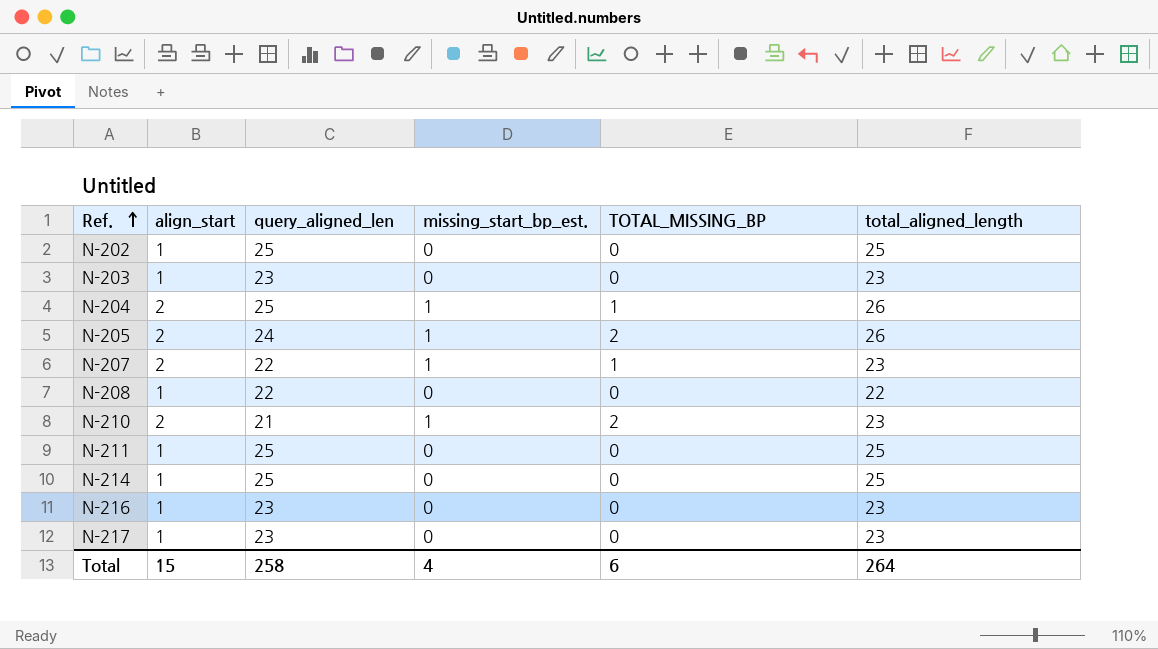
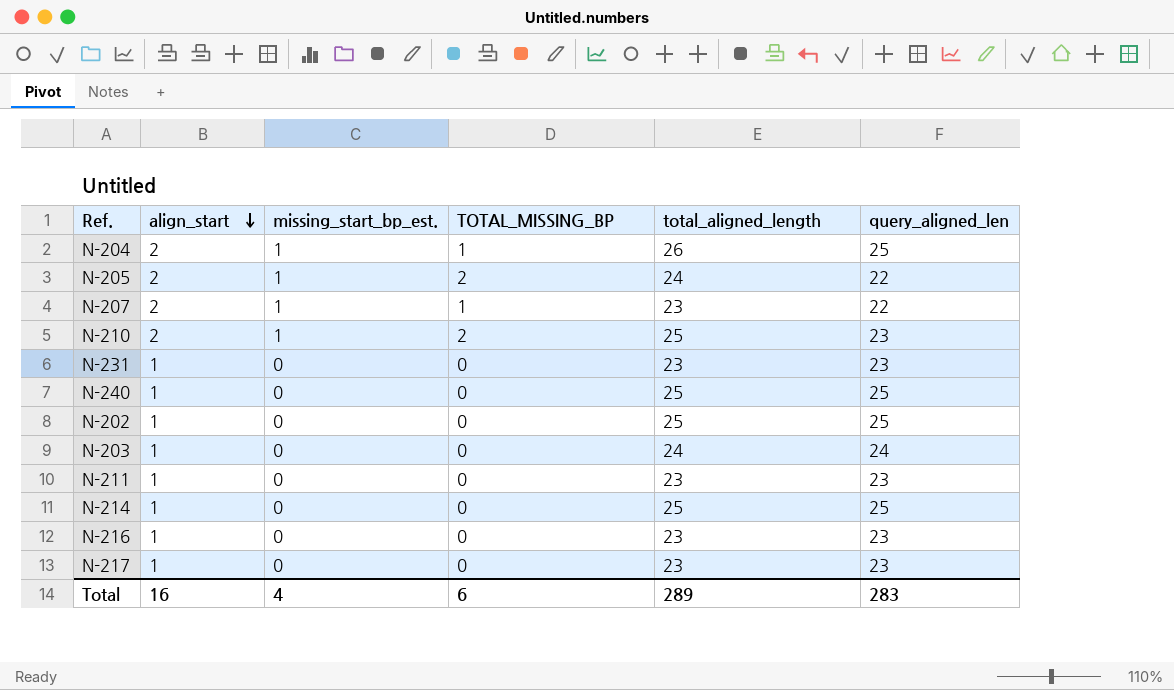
row order: Ref. ascending -> align_start descending
column query_aligned_len | position: 3 -> 6
row N-208: 1 | 22 | 0 | 0 | 22 -> none
N-205 | total_aligned_length: 26 -> 24
N-205 | query_aligned_len: 24 -> 22
N-210 | total_aligned_length: 23 -> 25
N-210 | query_aligned_len: 21 -> 23
row N-231: none -> 1 | 0 | 0 | 23 | 23
row N-240: none -> 1 | 0 | 0 | 25 | 25
N-203 | total_aligned_length: 23 -> 24
N-203 | query_aligned_len: 23 -> 24
N-211 | total_aligned_length: 25 -> 23
N-211 | query_aligned_len: 25 -> 23
Total | align_start: 15 -> 16
Total | total_aligned_length: 264 -> 289
Total | query_aligned_len: 258 -> 283

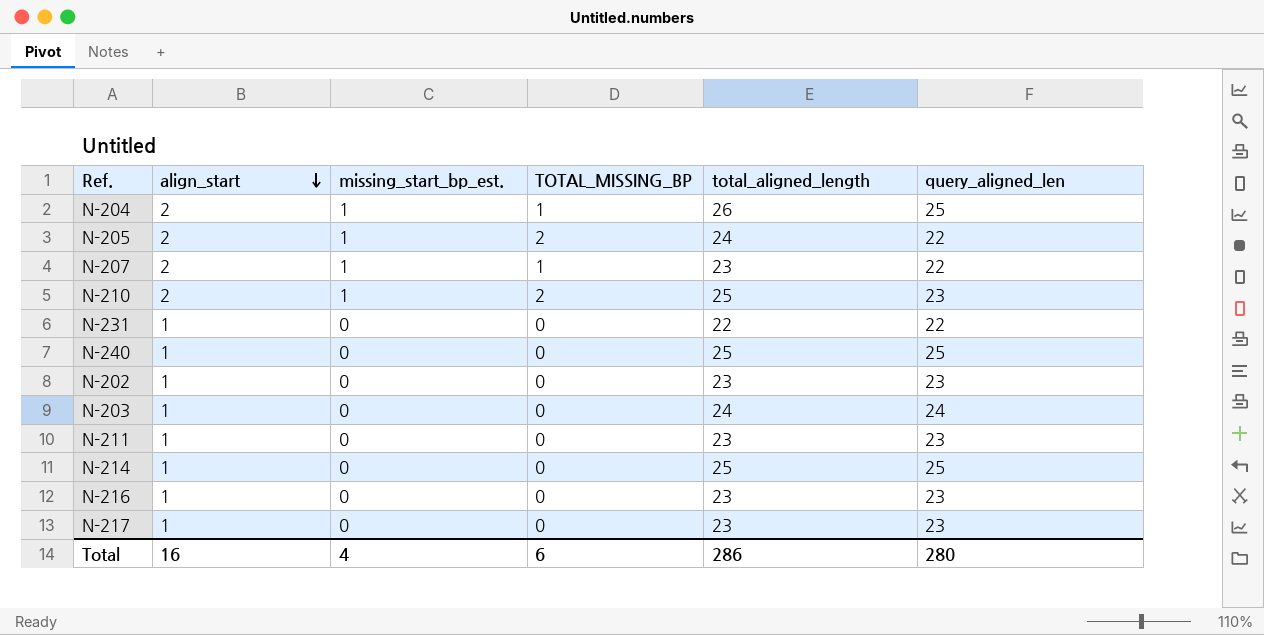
N-231 | total_aligned_length: 23 -> 22
N-231 | query_aligned_len: 23 -> 22
N-202 | total_aligned_length: 25 -> 23
N-202 | query_aligned_len: 25 -> 23
Total | total_aligned_length: 289 -> 286
Total | query_aligned_len: 283 -> 280

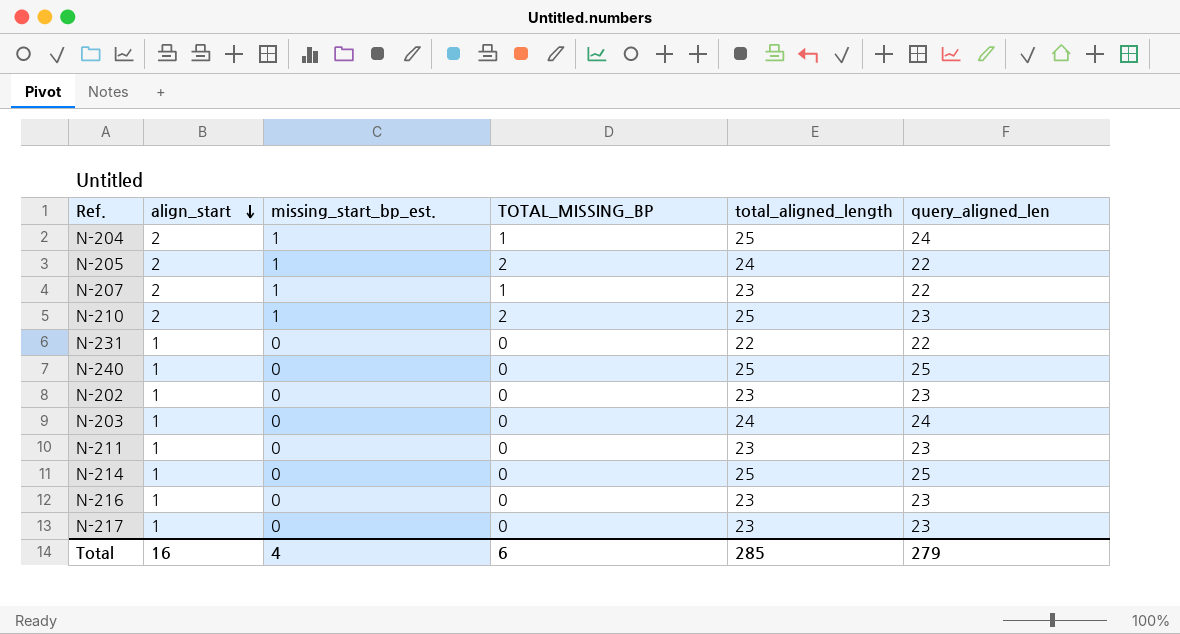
N-204 | total_aligned_length: 26 -> 25
N-204 | query_aligned_len: 25 -> 24
Total | total_aligned_length: 286 -> 285
Total | query_aligned_len: 280 -> 279

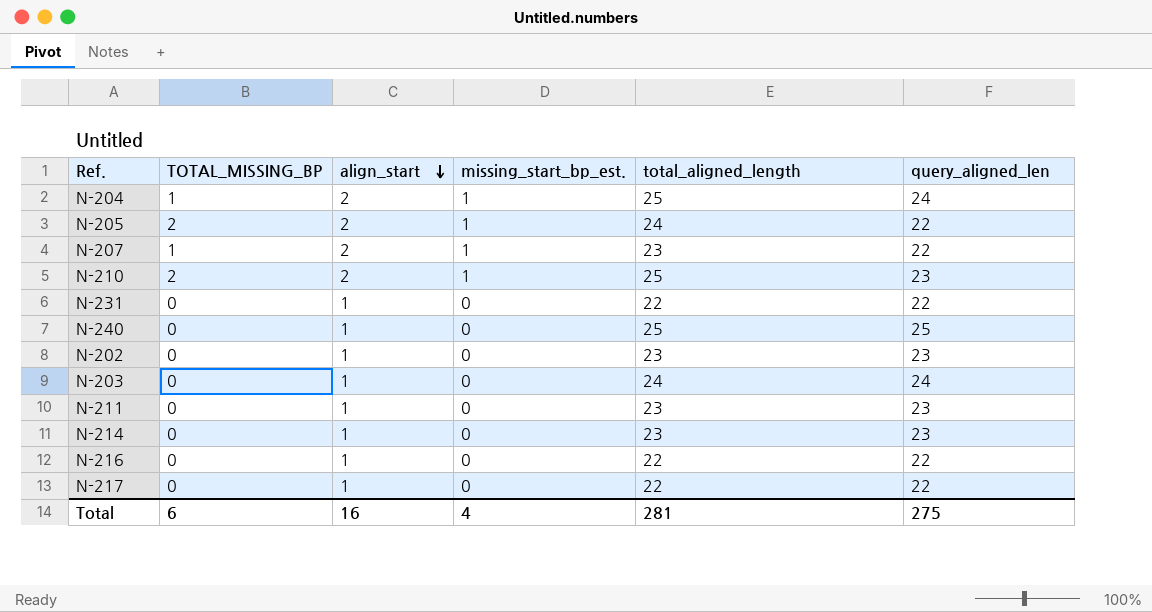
column TOTAL_MISSING_BP | position: 4 -> 2
N-214 | total_aligned_length: 25 -> 23
N-214 | query_aligned_len: 25 -> 23
N-216 | total_aligned_length: 23 -> 22
N-216 | query_aligned_len: 23 -> 22
N-217 | total_aligned_length: 23 -> 22
N-217 | query_aligned_len: 23 -> 22
Total | total_aligned_length: 285 -> 281
Total | query_aligned_len: 279 -> 275

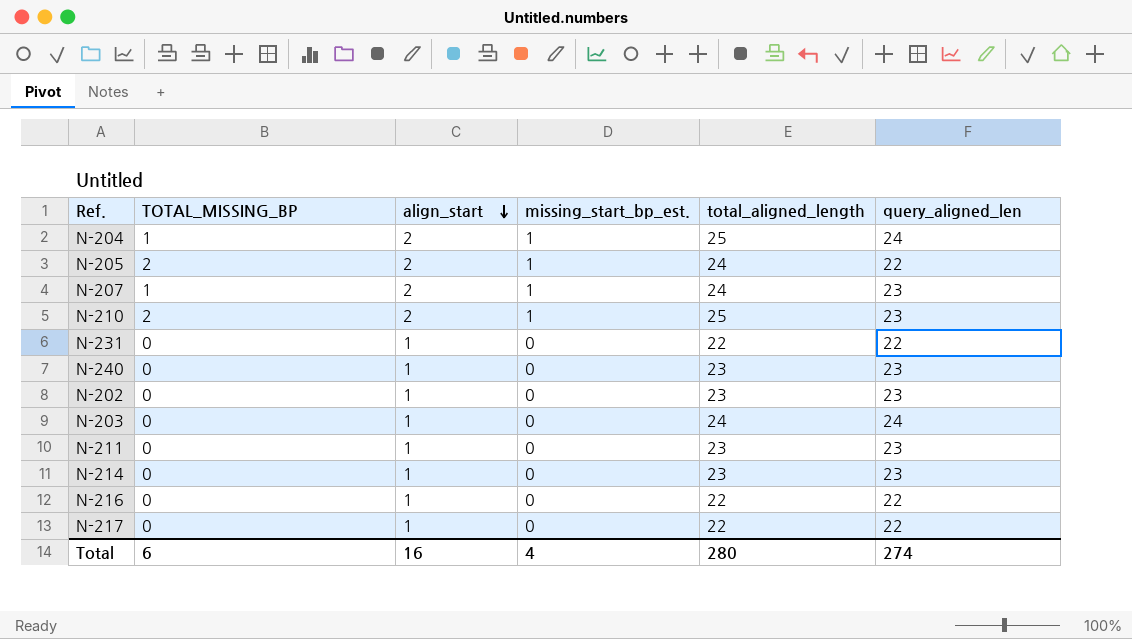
N-207 | total_aligned_length: 23 -> 24
N-207 | query_aligned_len: 22 -> 23
N-240 | total_aligned_length: 25 -> 23
N-240 | query_aligned_len: 25 -> 23
Total | total_aligned_length: 281 -> 280
Total | query_aligned_len: 275 -> 274

